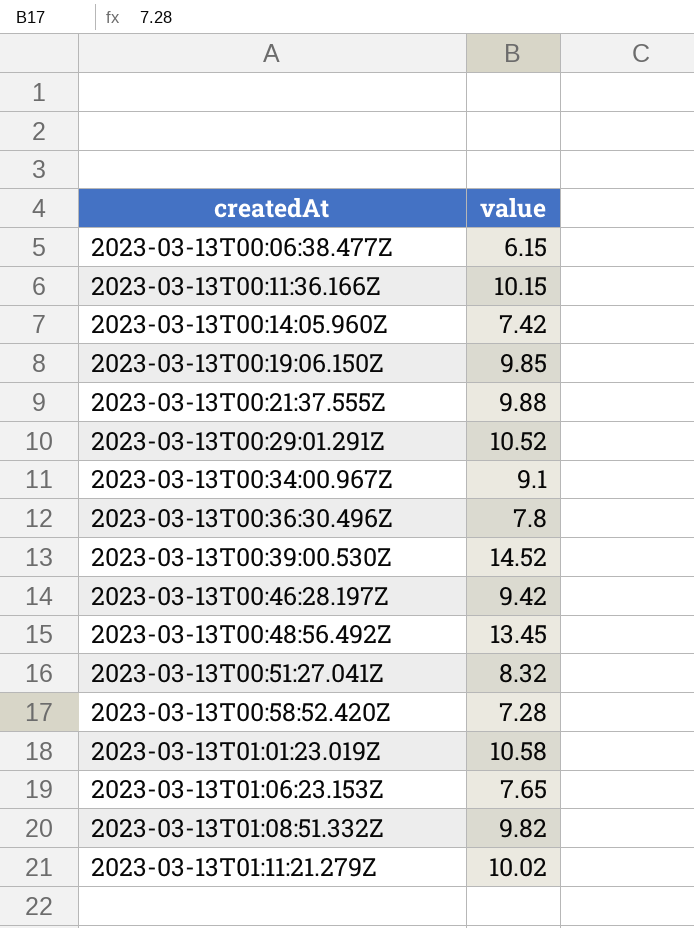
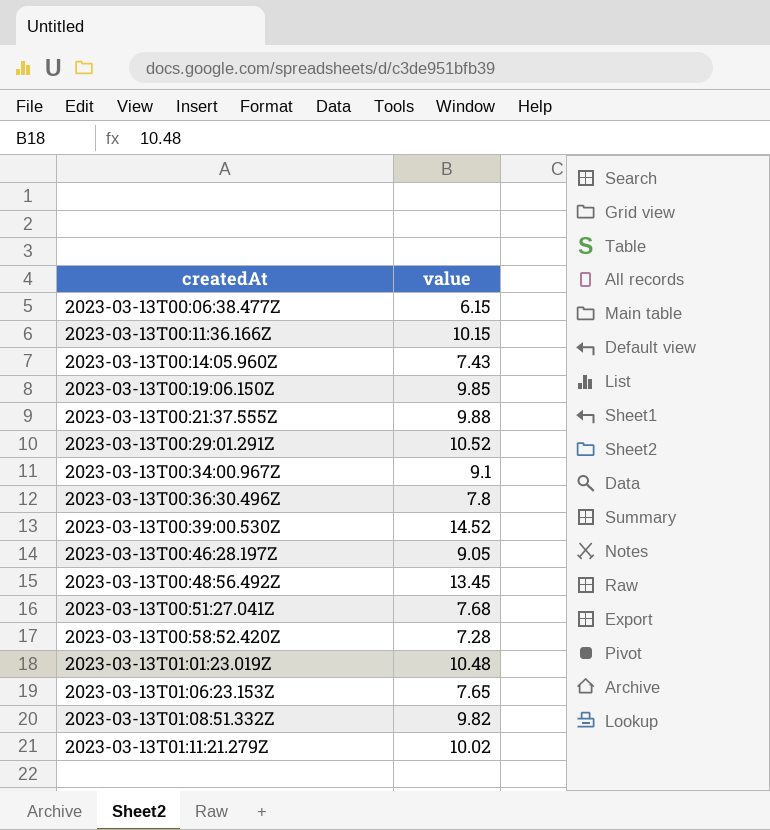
2023-03-13T00:14:05.960Z | value: 7.42 -> 7.43
2023-03-13T00:46:28.197Z | value: 9.42 -> 9.05
2023-03-13T00:51:27.041Z | value: 8.32 -> 7.68
2023-03-13T01:01:23.019Z | value: 10.58 -> 10.48

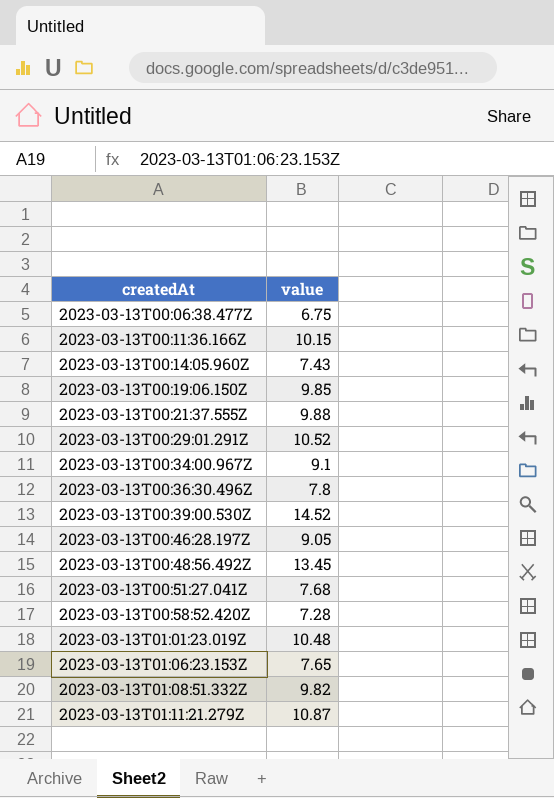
2023-03-13T00:06:38.477Z | value: 6.15 -> 6.75
2023-03-13T01:11:21.279Z | value: 10.02 -> 10.87

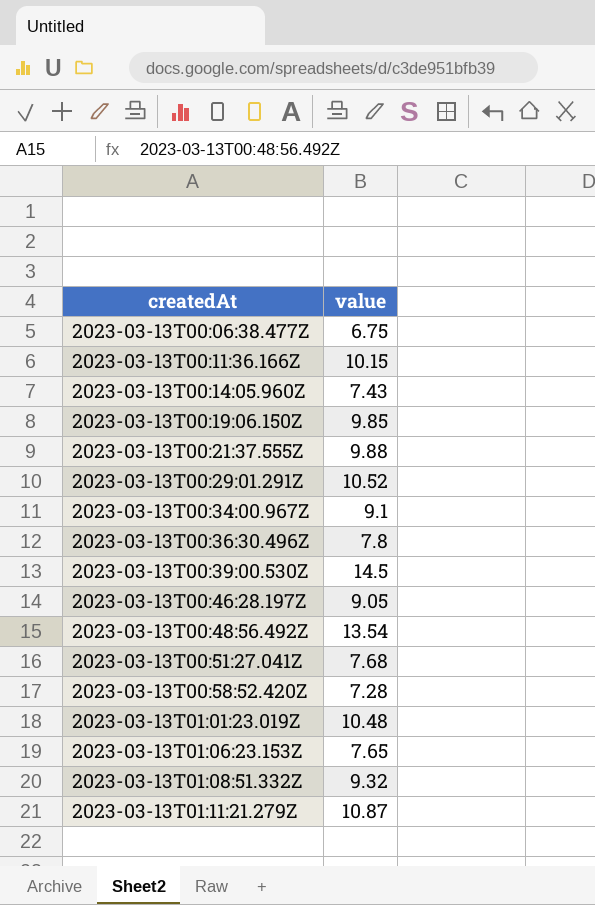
2023-03-13T00:39:00.530Z | value: 14.52 -> 14.5
2023-03-13T00:48:56.492Z | value: 13.45 -> 13.54
2023-03-13T01:08:51.332Z | value: 9.82 -> 9.32

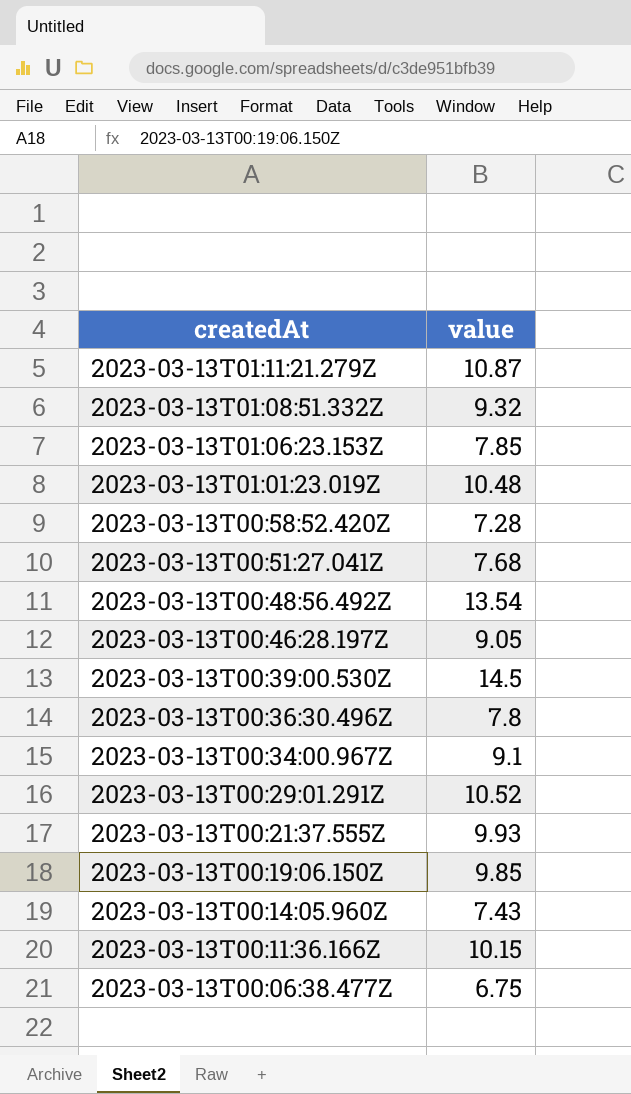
row order: createdAt ascending -> createdAt descending
2023-03-13T01:06:23.153Z | value: 7.65 -> 7.85
2023-03-13T00:21:37.555Z | value: 9.88 -> 9.93

